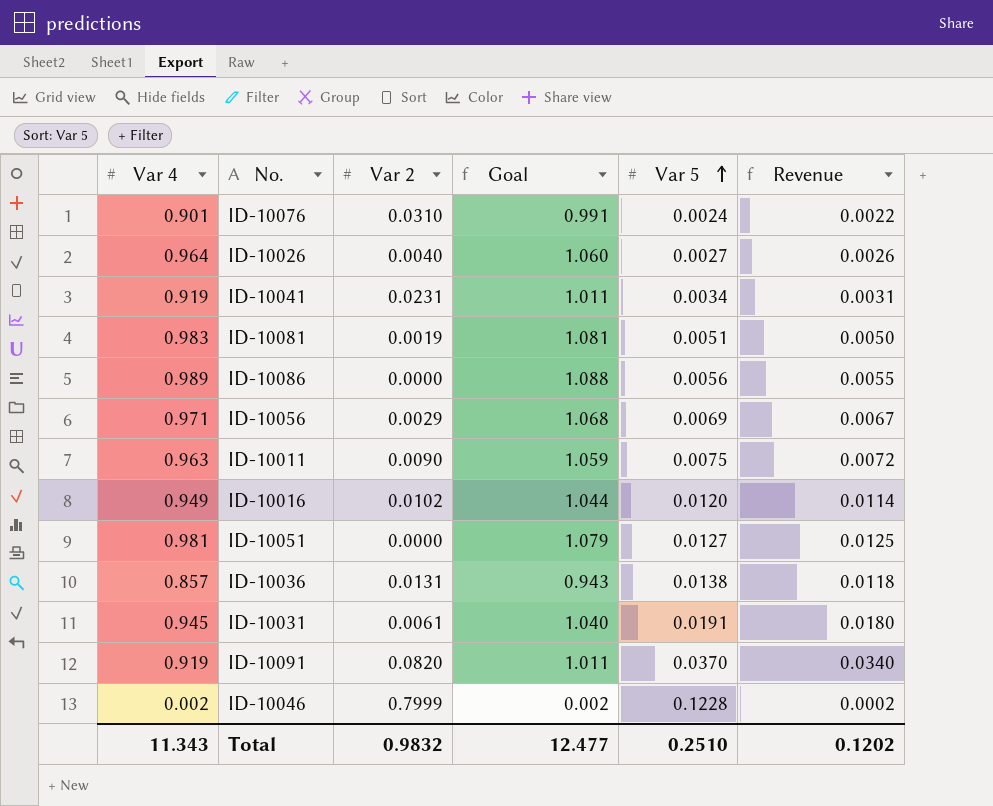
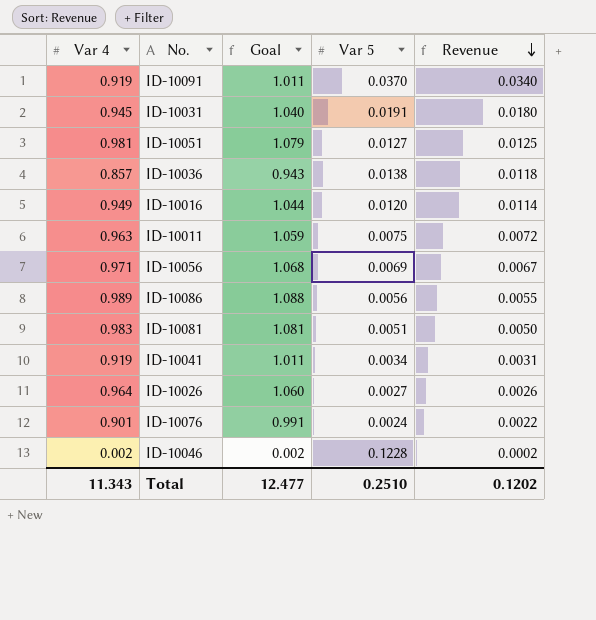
row order: Var 5 ascending -> Revenue descending
column Var 2 | position: 3 -> none

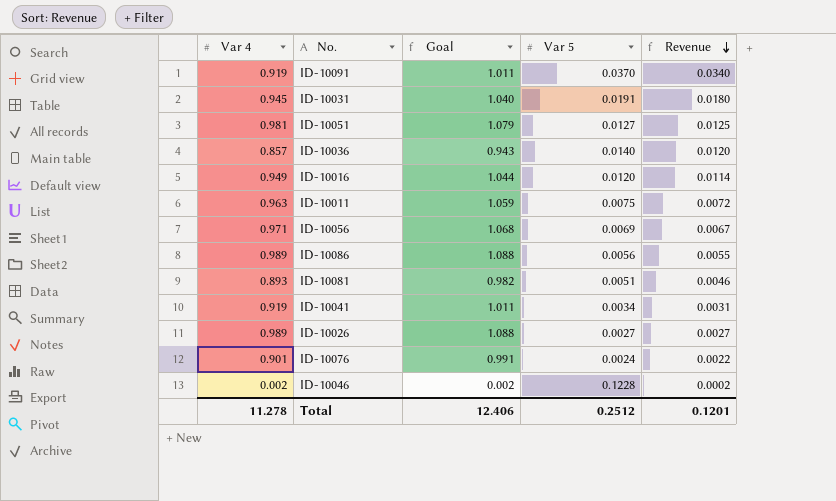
ID-10036 | Var 5: 0.0138 -> 0.0140
ID-10036 | Revenue: 0.0118 -> 0.0120
ID-10081 | Var 4: 0.983 -> 0.893
ID-10081 | Goal: 1.081 -> 0.982
ID-10081 | Revenue: 0.0050 -> 0.0046
ID-10026 | Var 4: 0.964 -> 0.989
ID-10026 | Goal: 1.060 -> 1.088
ID-10026 | Revenue: 0.0026 -> 0.0027
Total | Var 4: 11.343 -> 11.278
Total | Goal: 12.477 -> 12.406
Total | Var 5: 0.2510 -> 0.2512
Total | Revenue: 0.1202 -> 0.1201

